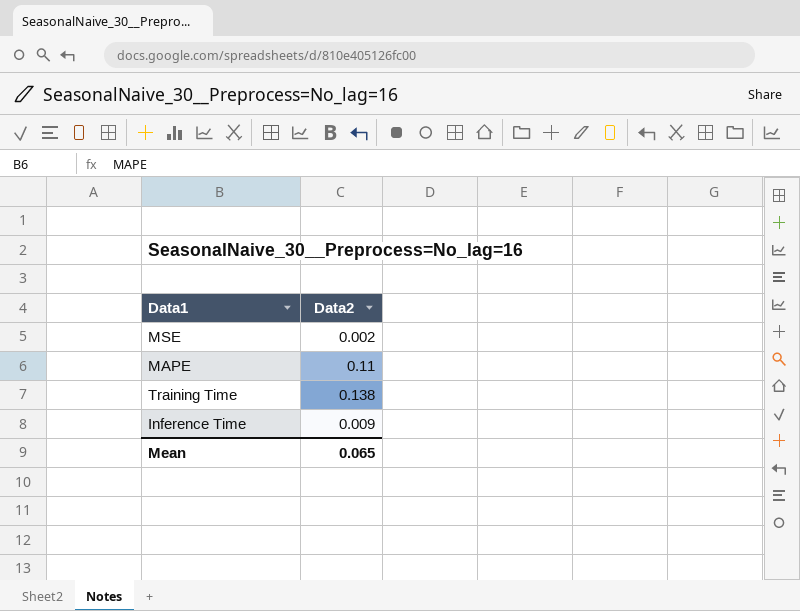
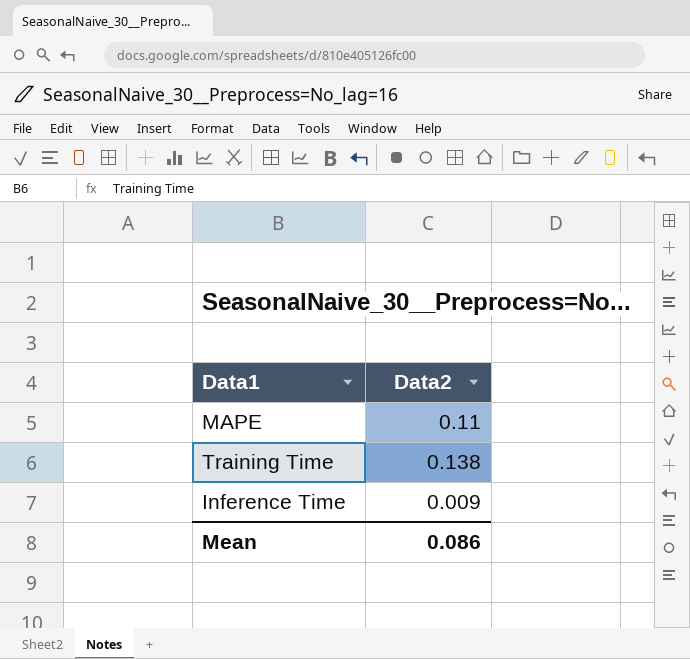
row MSE: 0.002 -> none
Mean | Data2: 0.065 -> 0.086

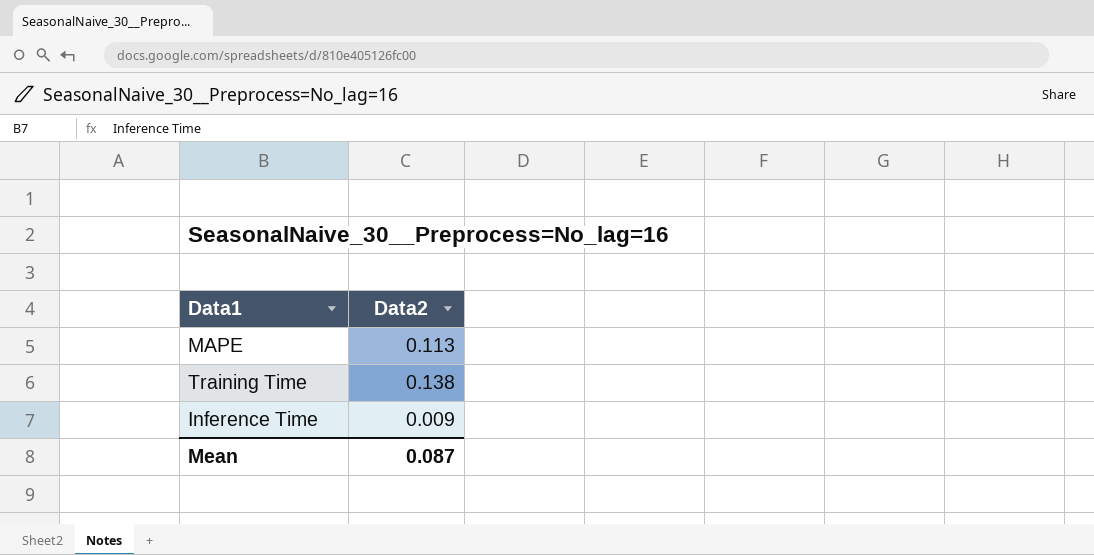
MAPE | Data2: 0.11 -> 0.113
Mean | Data2: 0.086 -> 0.087

